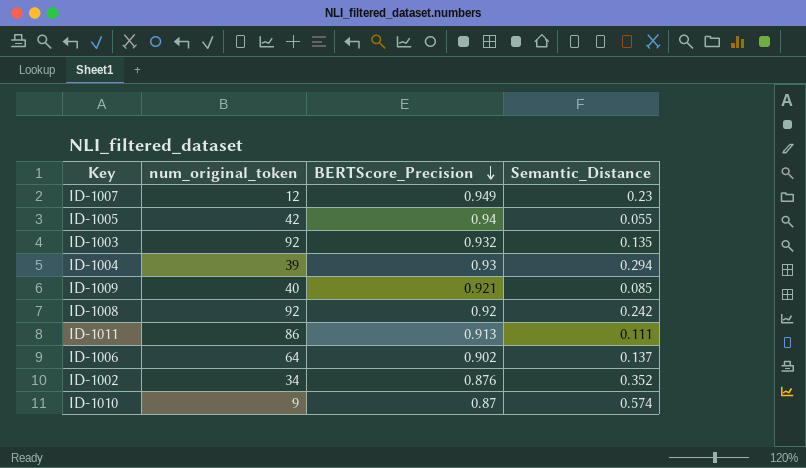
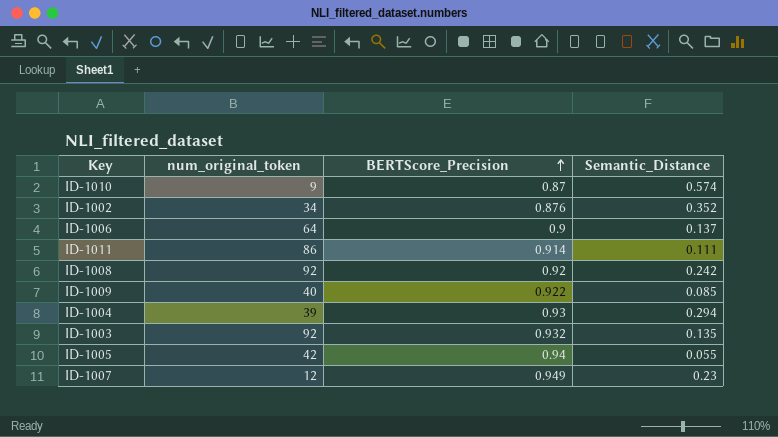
row order: BERTScore_Precision descending -> BERTScore_Precision ascending
ID-1006 | BERTScore_Precision: 0.902 -> 0.9
ID-1011 | BERTScore_Precision: 0.913 -> 0.914
ID-1009 | BERTScore_Precision: 0.921 -> 0.922

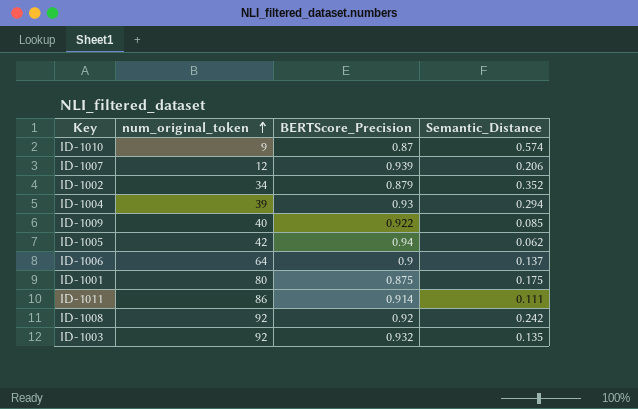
row order: BERTScore_Precision ascending -> num_original_token ascending
ID-1007 | BERTScore_Precision: 0.949 -> 0.939
ID-1007 | Semantic_Distance: 0.23 -> 0.206
ID-1002 | BERTScore_Precision: 0.876 -> 0.879
ID-1005 | Semantic_Distance: 0.055 -> 0.062
row ID-1001: none -> 80 | 0.875 | 0.175

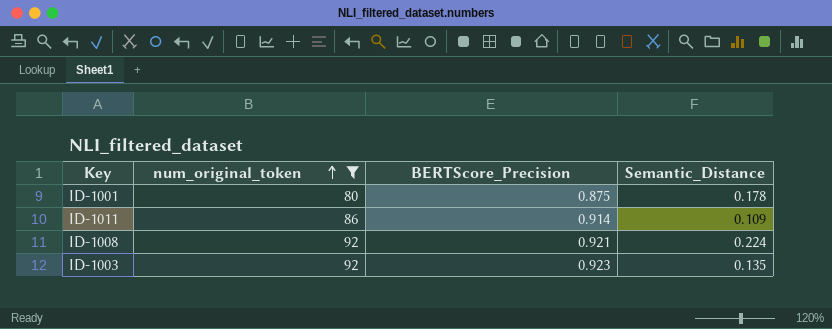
filter: none -> num_original_token >= 80
ID-1001 | Semantic_Distance: 0.175 -> 0.178
ID-1011 | Semantic_Distance: 0.111 -> 0.109
ID-1008 | BERTScore_Precision: 0.92 -> 0.921
ID-1008 | Semantic_Distance: 0.242 -> 0.224
ID-1003 | BERTScore_Precision: 0.932 -> 0.923

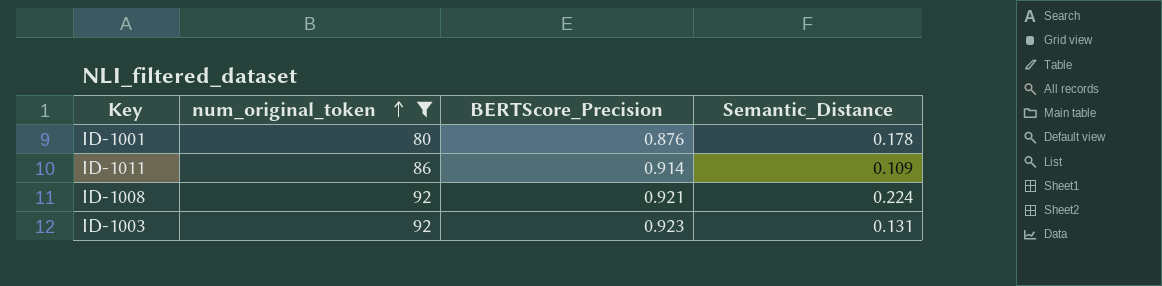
ID-1001 | BERTScore_Precision: 0.875 -> 0.876
ID-1003 | Semantic_Distance: 0.135 -> 0.131

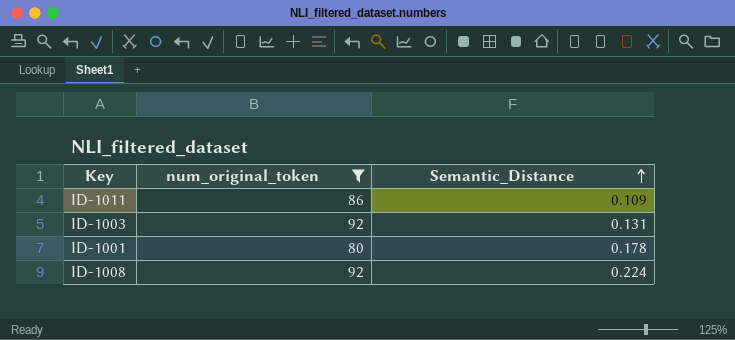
row order: num_original_token ascending -> Semantic_Distance ascending
column BERTScore_Precision | position: 3 -> none

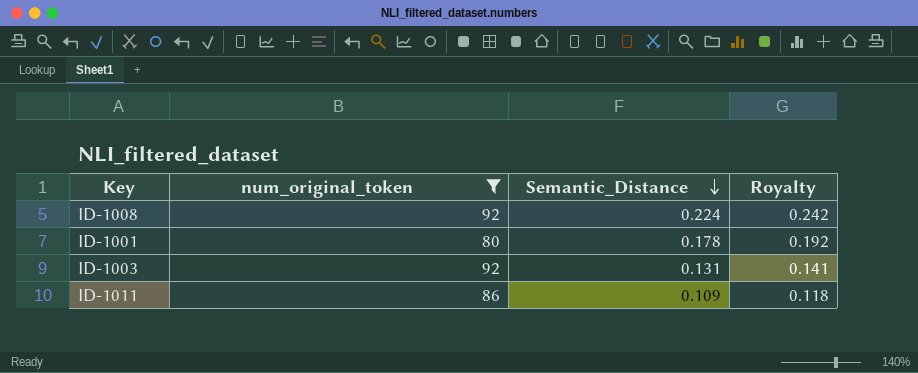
row order: Semantic_Distance ascending -> Semantic_Distance descending
column Royalty | formula: none -> [Semantic_Distance] * 1.08

